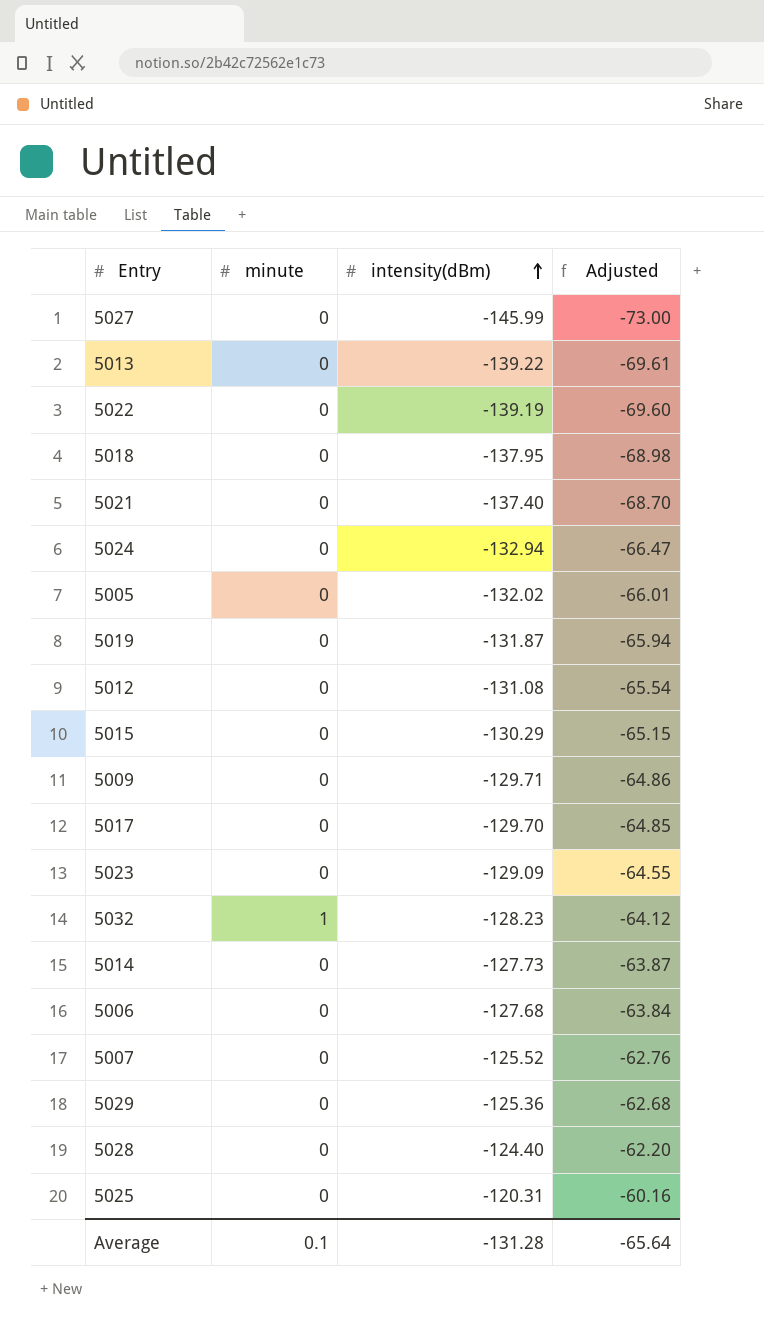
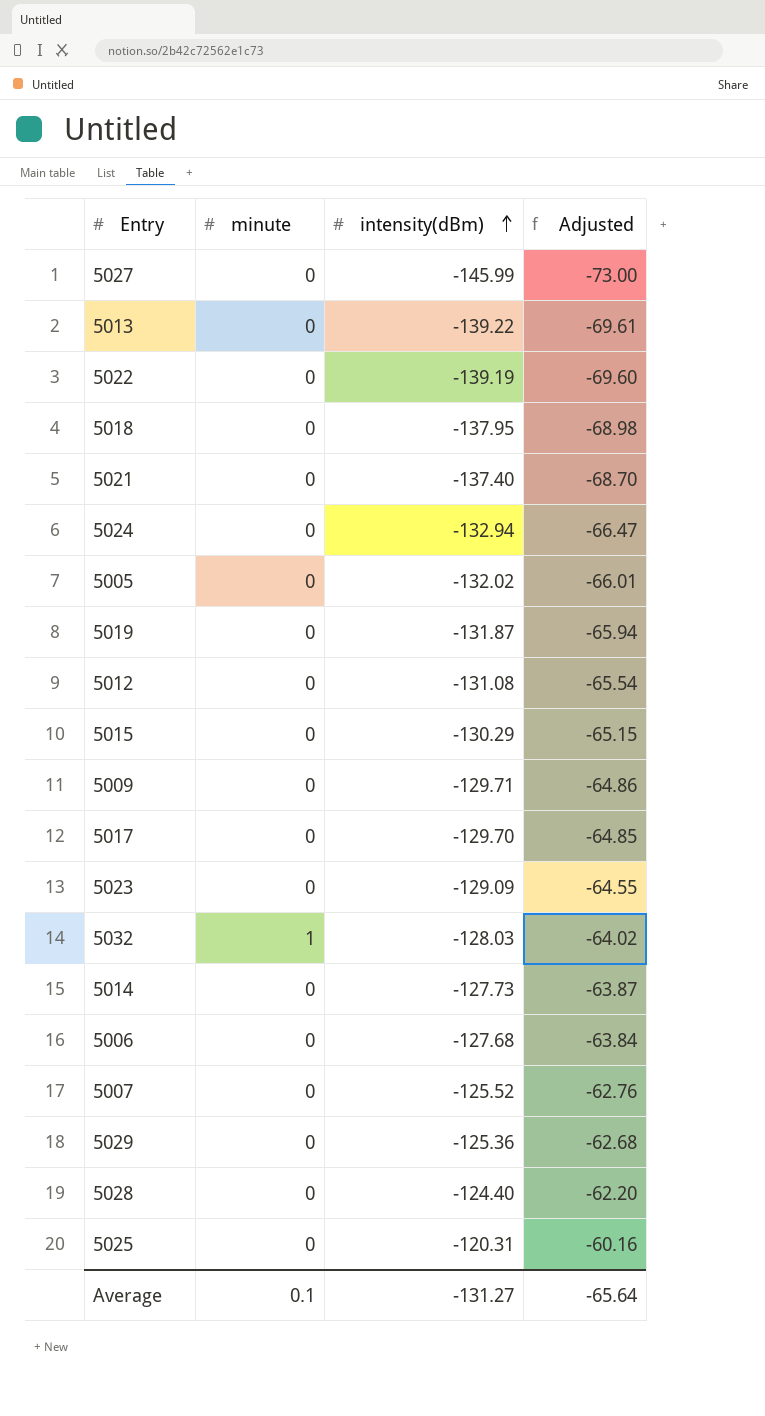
5032 | intensity(dBm): -128.23 -> -128.03
5032 | Adjusted: -64.12 -> -64.02
Average | intensity(dBm): -131.28 -> -131.27

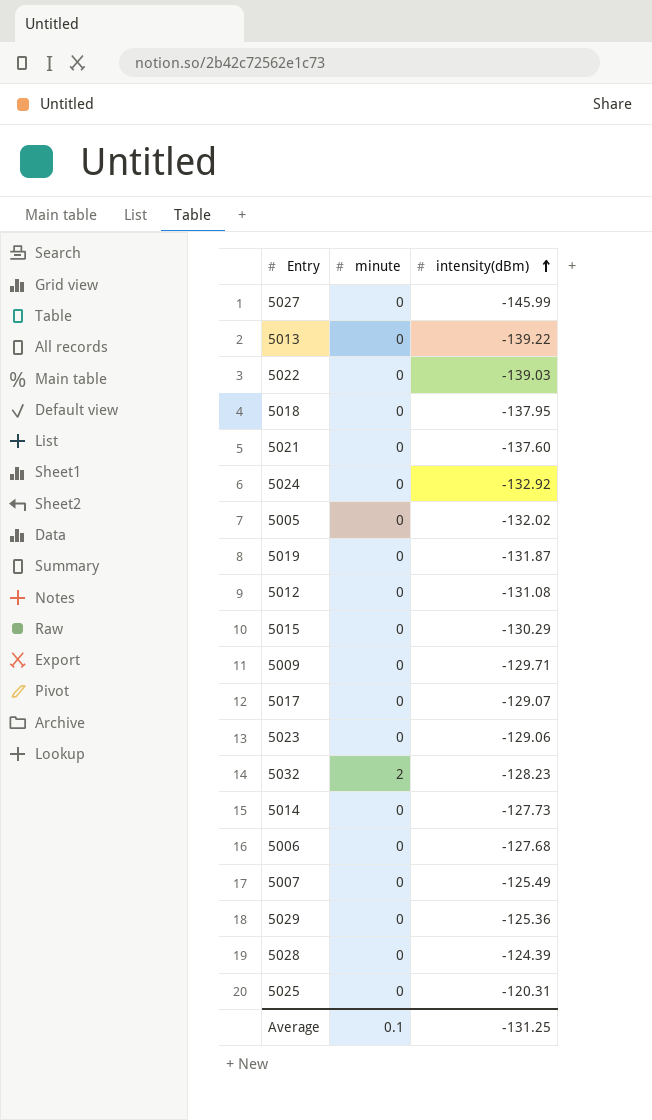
column Adjusted | formula: [intensity(dBm)] * 0.5 -> none
5022 | intensity(dBm): -139.19 -> -139.03
5021 | intensity(dBm): -137.40 -> -137.60
5024 | intensity(dBm): -132.94 -> -132.92
5017 | intensity(dBm): -129.70 -> -129.07
5023 | intensity(dBm): -129.09 -> -129.06
5032 | minute: 1 -> 2
5032 | intensity(dBm): -128.03 -> -128.23
5007 | intensity(dBm): -125.52 -> -125.49
5028 | intensity(dBm): -124.40 -> -124.39
Average | intensity(dBm): -131.27 -> -131.25

